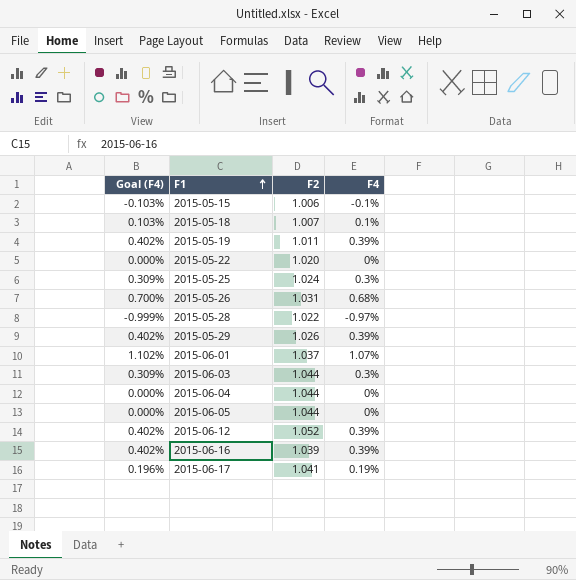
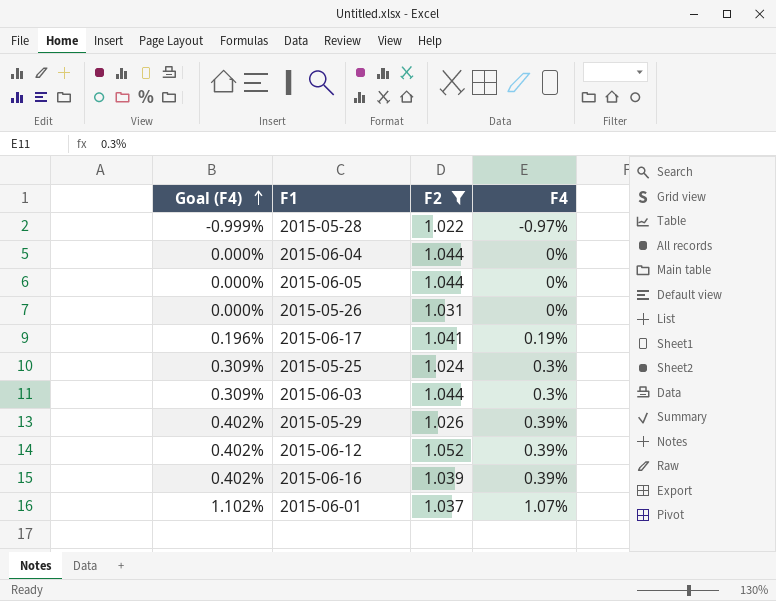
filter: none -> F2 >= 1.022
row order: F1 ascending -> Goal (F4) ascending
2015-05-26 | Goal (F4): 0.700% -> 0.000%
2015-05-26 | F4: 0.68% -> 0%

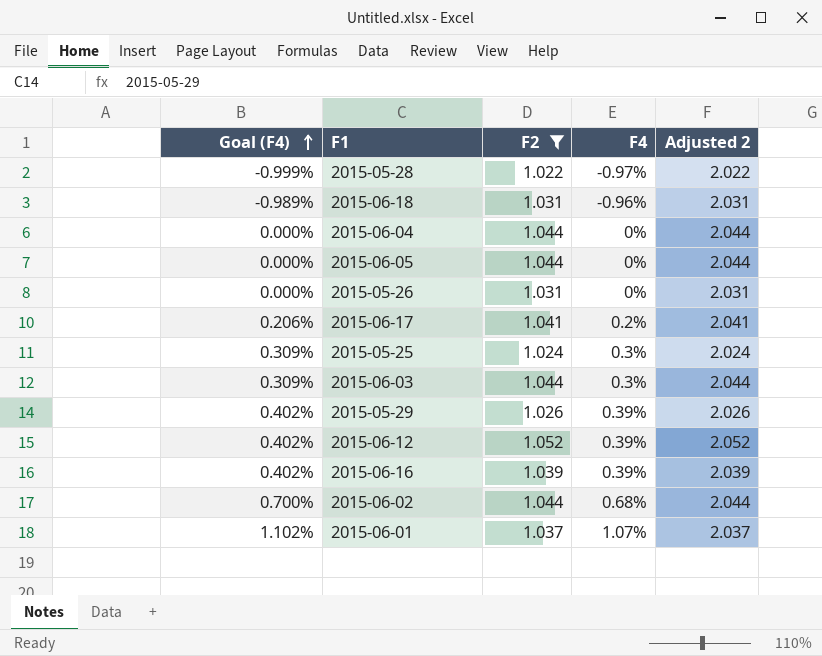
column Adjusted 2 | formula: none -> [F2] + 1
row 2015-06-18: none -> -0.989% | 1.031 | -0.96% | 2.031
2015-06-17 | Goal (F4): 0.196% -> 0.206%
2015-06-17 | F4: 0.19% -> 0.2%
row 2015-06-02: none -> 0.700% | 1.044 | 0.68% | 2.044

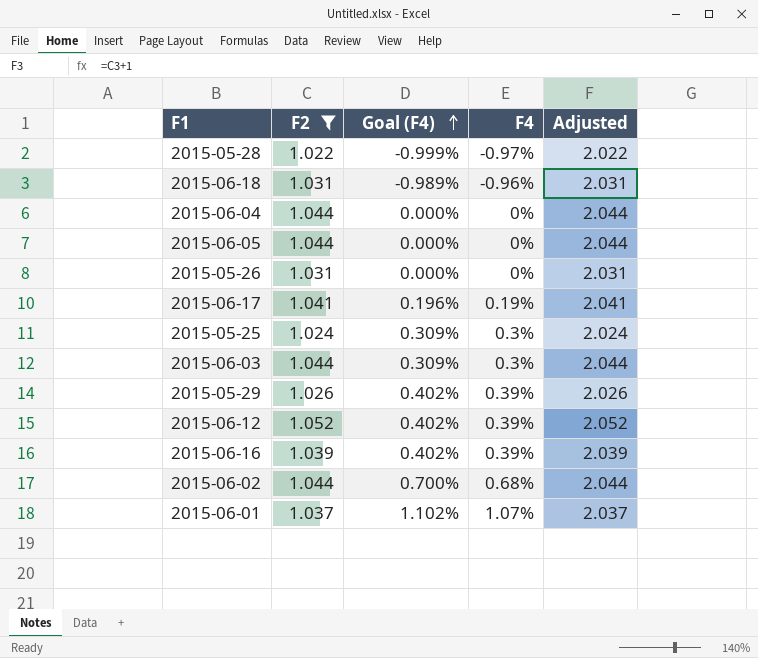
column Goal (F4) | position: 1 -> 3
column name: Adjusted 2 -> Adjusted
2015-06-17 | Goal (F4): 0.206% -> 0.196%
2015-06-17 | F4: 0.2% -> 0.19%

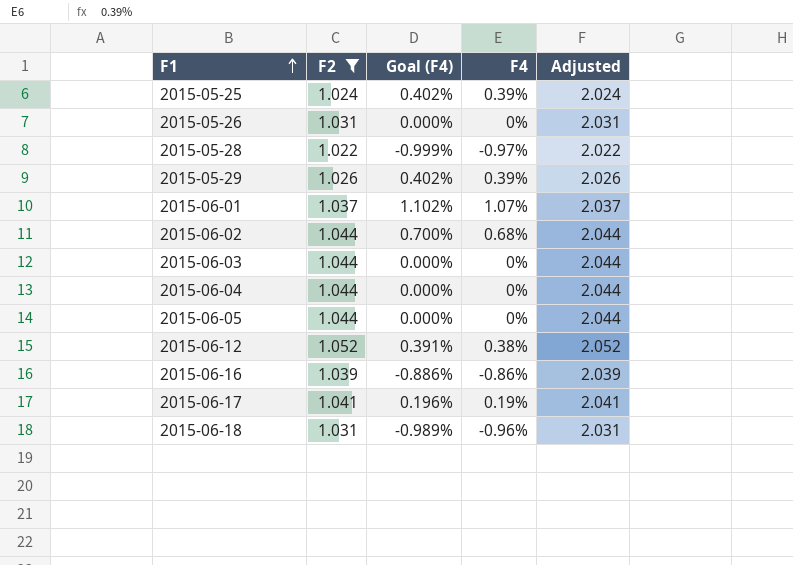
row order: Goal (F4) ascending -> F1 ascending
2015-05-25 | Goal (F4): 0.309% -> 0.402%
2015-05-25 | F4: 0.3% -> 0.39%
2015-06-03 | Goal (F4): 0.309% -> 0.000%
2015-06-03 | F4: 0.3% -> 0%
2015-06-12 | Goal (F4): 0.402% -> 0.391%
2015-06-12 | F4: 0.39% -> 0.38%
2015-06-16 | Goal (F4): 0.402% -> -0.886%
2015-06-16 | F4: 0.39% -> -0.86%

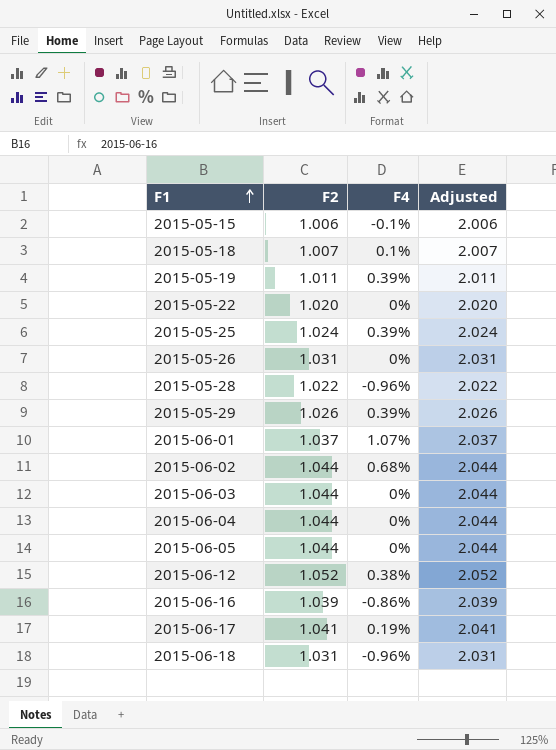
filter: F2 >= 1.022 -> none
column Goal (F4) | formula: [F4] * 1.03 -> none
2015-05-28 | F4: -0.97% -> -0.96%

